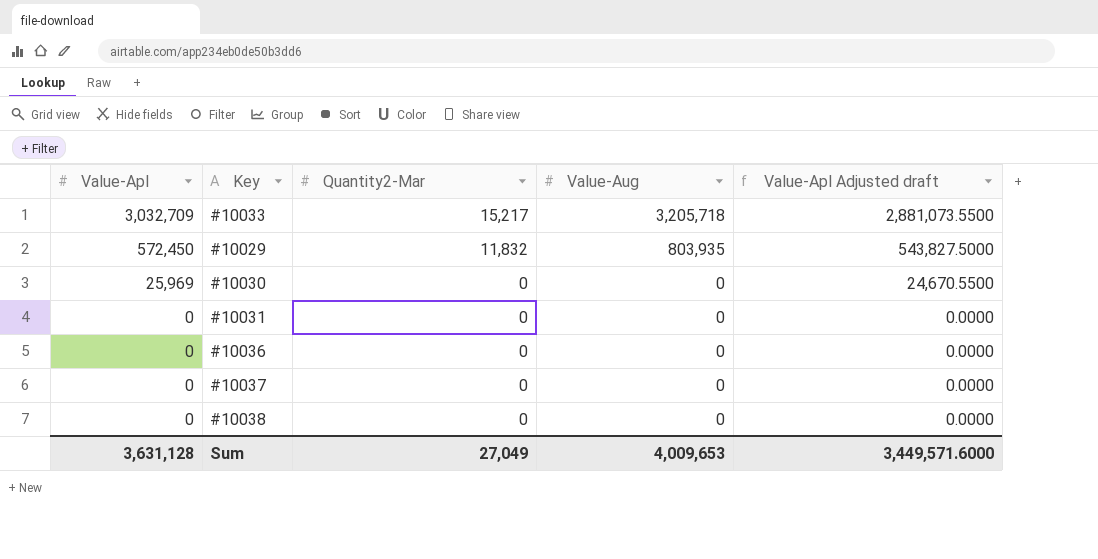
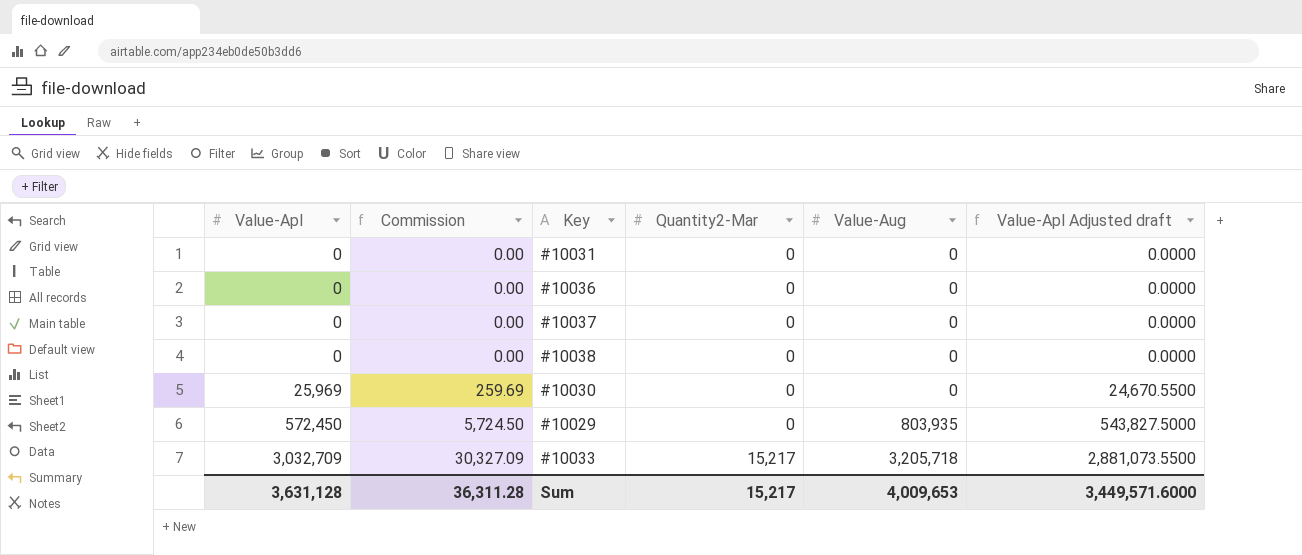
row order: Value-Apl descending -> Value-Apl ascending
column Commission | formula: none -> [Value-Apl] * 0.01
#10029 | Quantity2-Mar: 11,832 -> 0
Sum | Quantity2-Mar: 27,049 -> 15,217

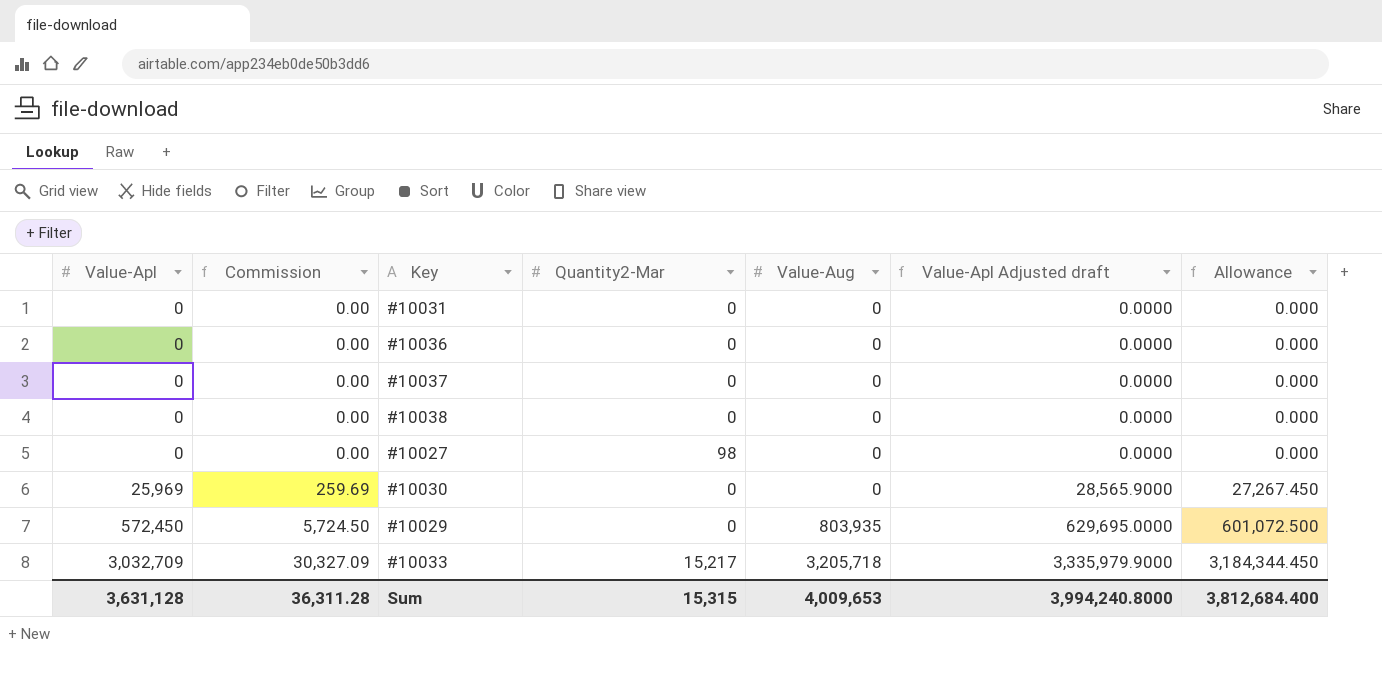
column Value-Apl Adjusted draft | formula: [Value-Apl] * 0.95 -> [Value-Apl] * 1.1
column Allowance | formula: none -> [Value-Apl] * 1.05
row #10027: none -> 0 | 0.00 | 98 | 0 | 0.0000 | 0.000
Sum | Quantity2-Mar: 15,217 -> 15,315
Sum | Value-Apl Adjusted draft: 3,449,571.6000 -> 3,994,240.8000

